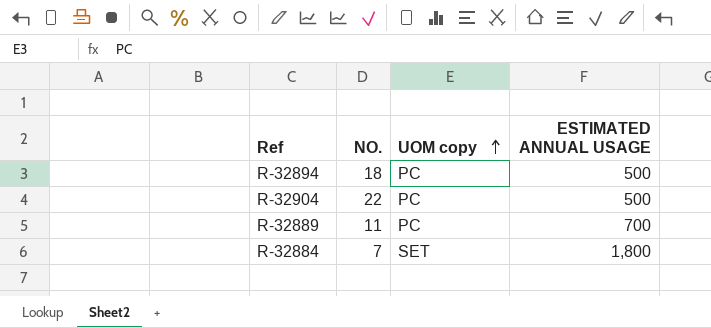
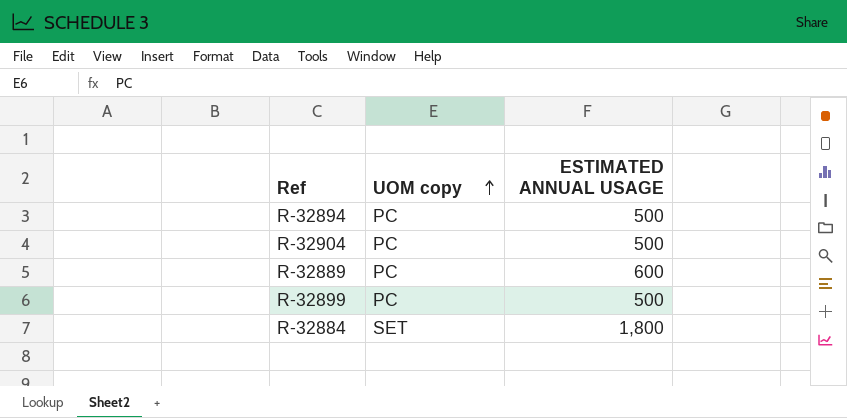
column NO. | position: 2 -> none
R-32889 | ESTIMATED ANNUAL USAGE: 700 -> 600
row R-32899: none -> PC | 500

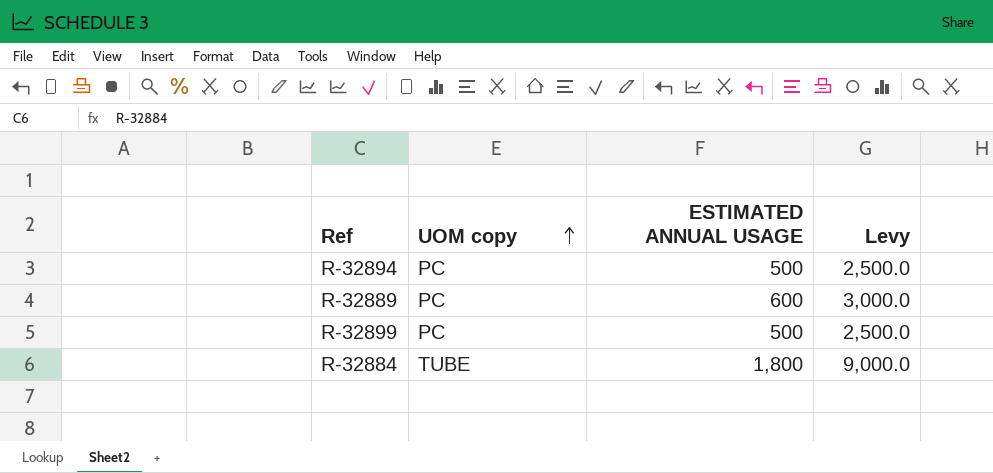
column Levy | formula: none -> [ESTIMATED ANNUAL USAGE] * 5
row R-32904: PC | 500 -> none
R-32884 | UOM copy: SET -> TUBE

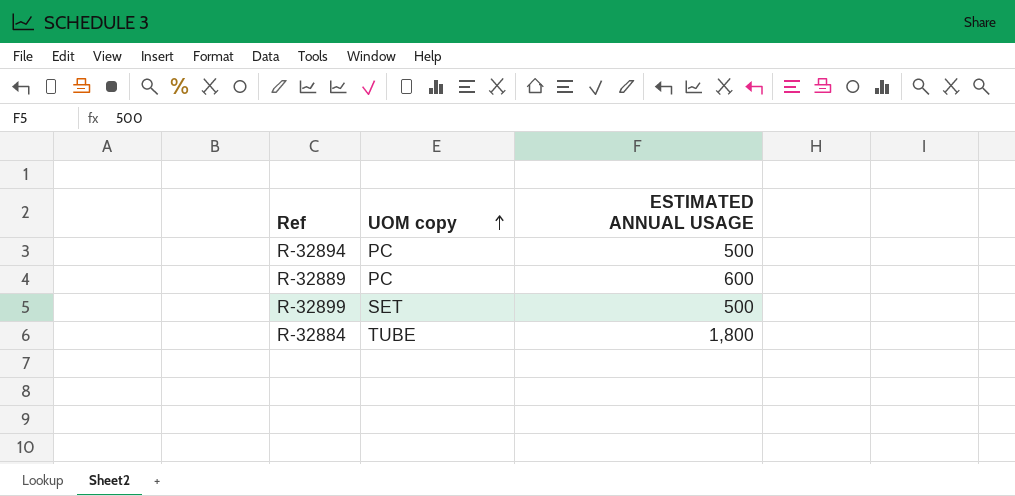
column Levy | formula: [ESTIMATED ANNUAL USAGE] * 5 -> none
R-32899 | UOM copy: PC -> SET

